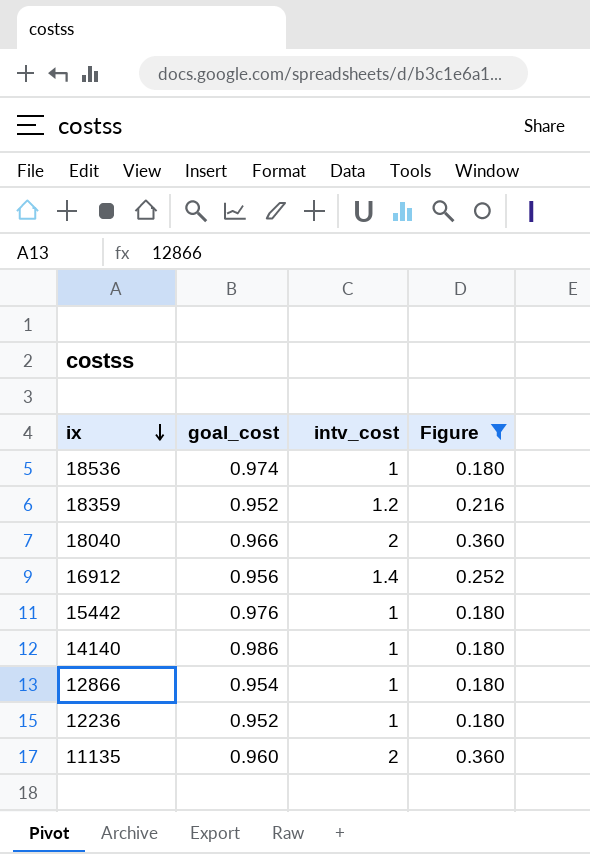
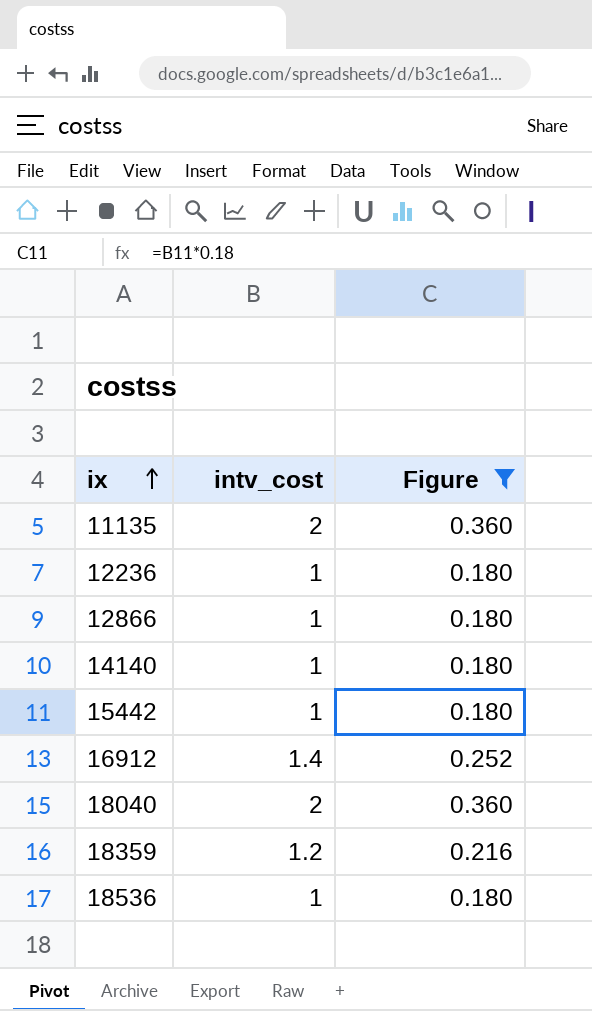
row order: ix descending -> ix ascending
column goal_cost | position: 2 -> none

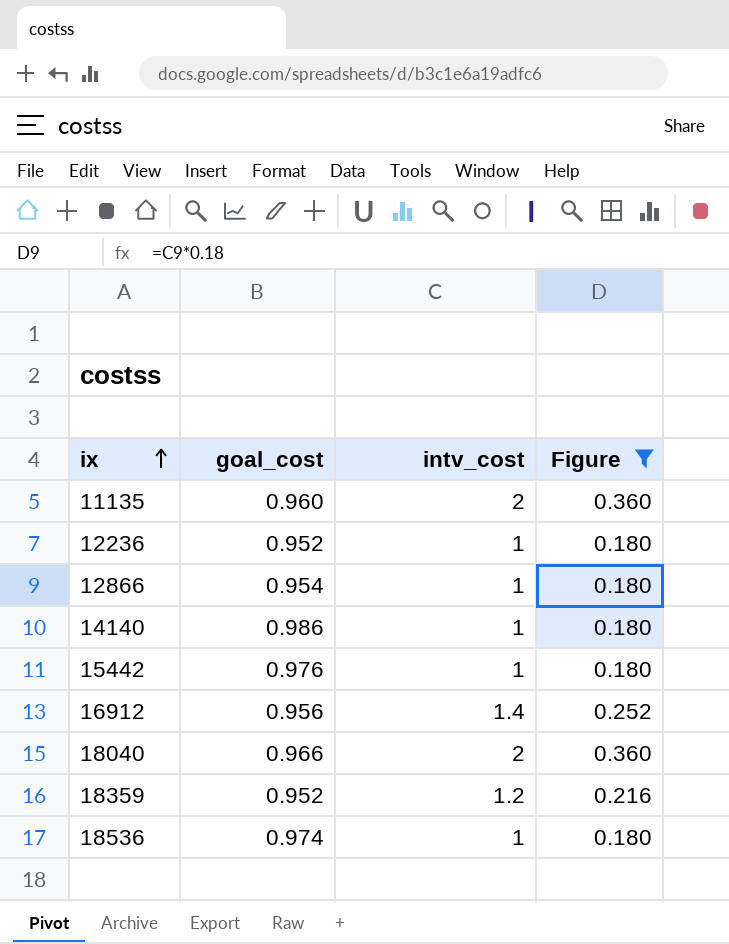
column goal_cost | position: none -> 2

